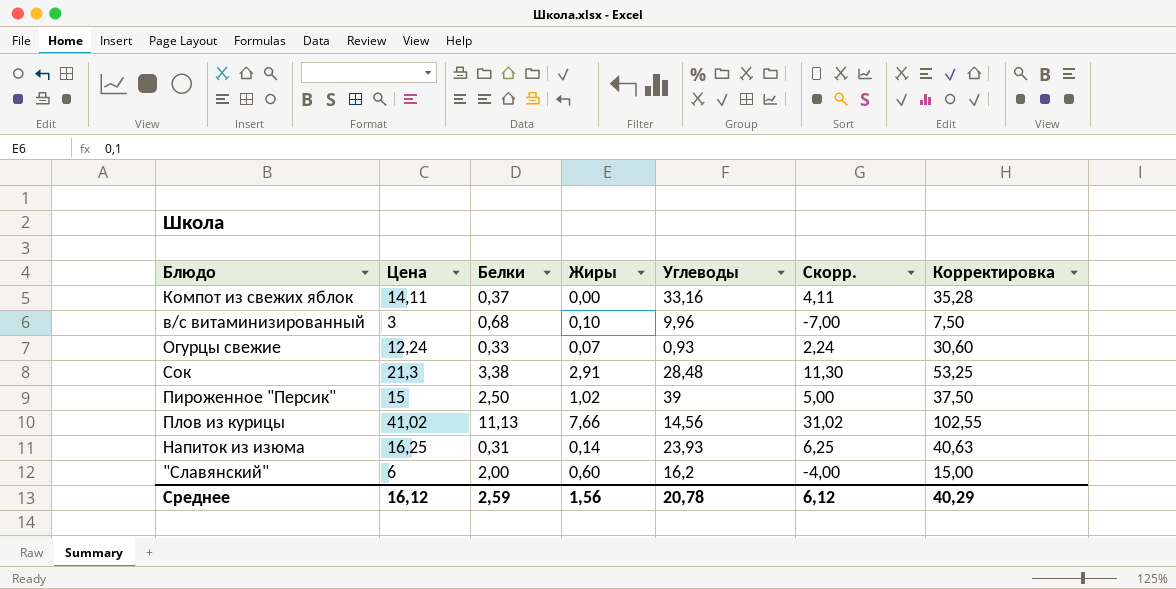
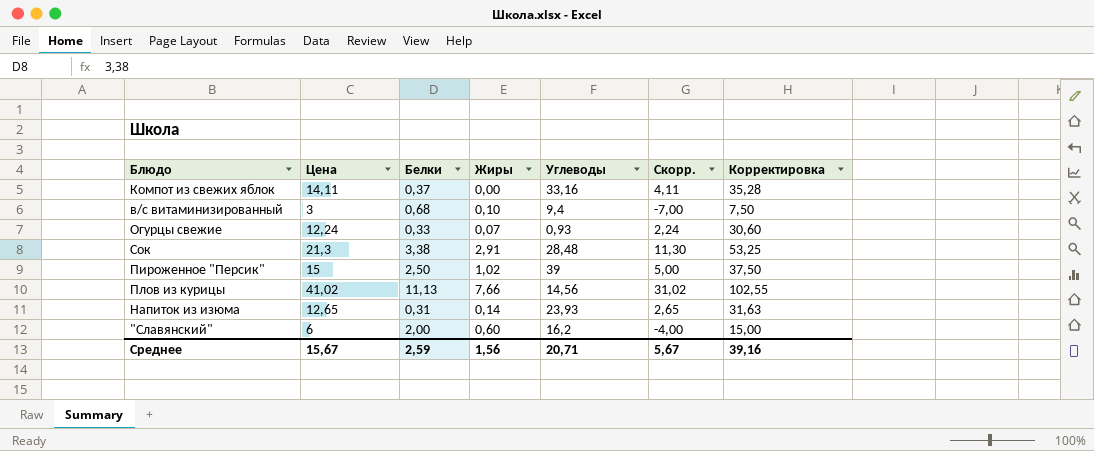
в/с витаминизированный | Углеводы: 9,96 -> 9,4
Напиток из изюма | Цена: 16,25 -> 12,65
Напиток из изюма | Скорр.: 6,25 -> 2,65
Напиток из изюма | Корректировка: 40,63 -> 31,63
Среднее | Цена: 16,12 -> 15,67
Среднее | Углеводы: 20,78 -> 20,71
Среднее | Скорр.: 6,12 -> 5,67
Среднее | Корректировка: 40,29 -> 39,16

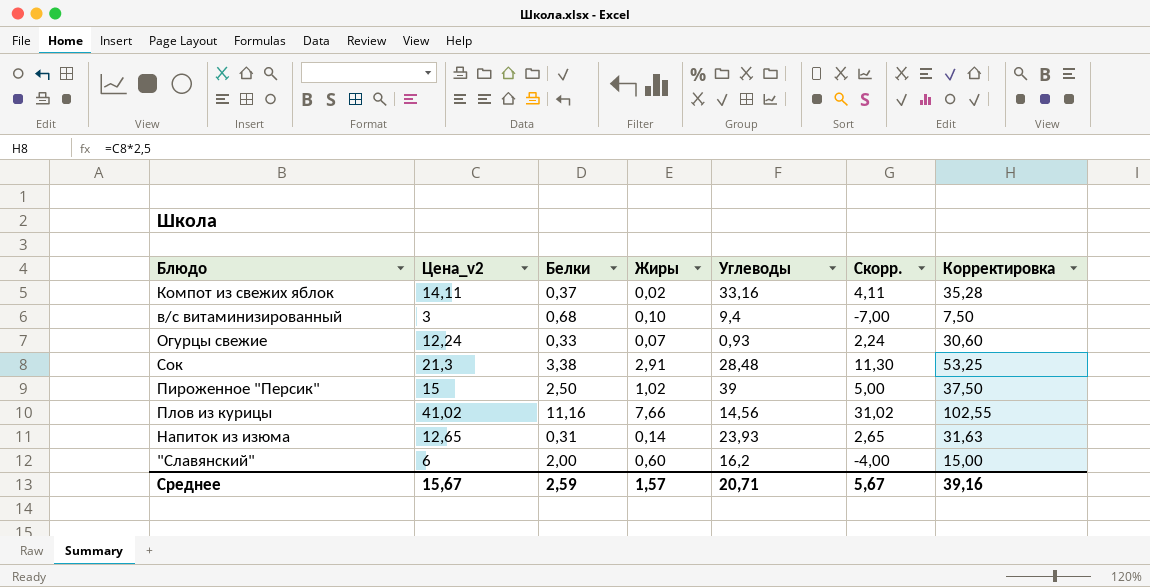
column name: Цена -> Цена_v2
Компот из свежих яблок | Жиры: 0,00 -> 0,02
Плов из курицы | Белки: 11,13 -> 11,16
Среднее | Жиры: 1,56 -> 1,57

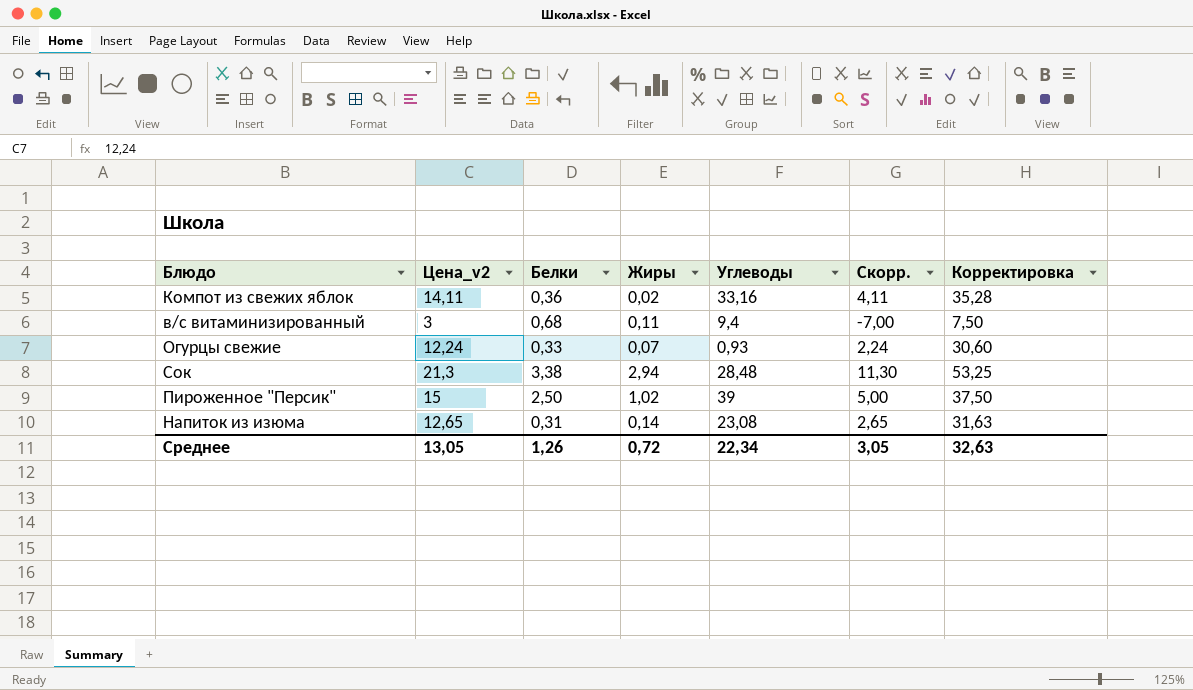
row Плов из курицы: 41,02 | 11,16 | 7,66 | 14,56 | 31,02 | 102,55 -> none
row "Славянский": 6 | 2,00 | 0,60 | 16,2 | -4,00 | 15,00 -> none
Компот из свежих яблок | Белки: 0,37 -> 0,36
в/с витаминизированный | Жиры: 0,10 -> 0,11
Сок | Жиры: 2,91 -> 2,94
Напиток из изюма | Углеводы: 23,93 -> 23,08
Среднее | Цена_v2: 15,67 -> 13,05
Среднее | Белки: 2,59 -> 1,26
Среднее | Жиры: 1,57 -> 0,72
Среднее | Углеводы: 20,71 -> 22,34
Среднее | Скорр.: 5,67 -> 3,05
Среднее | Корректировка: 39,16 -> 32,63

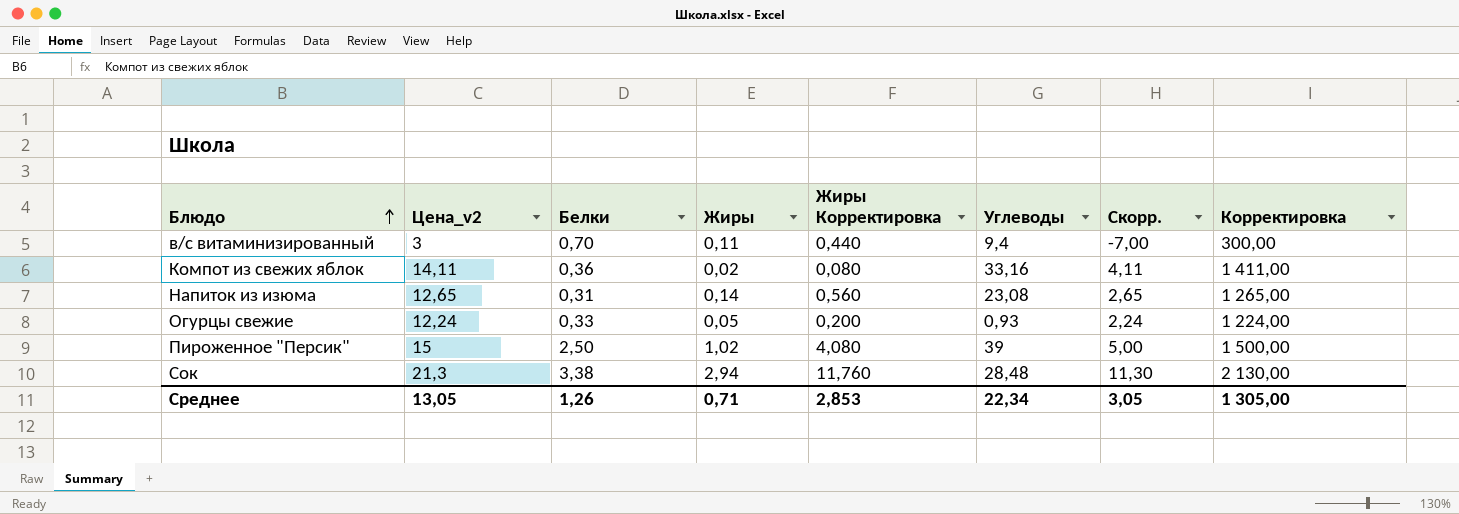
row order: none -> Блюдо ascending
column Жиры Корректировка | formula: none -> [Жиры] * 4
column Корректировка | formula: [Цена_v2] * 2,5 -> [Цена_v2] * 100
в/с витаминизированный | Белки: 0,68 -> 0,70
Огурцы свежие | Жиры: 0,07 -> 0,05
Среднее | Жиры: 0,72 -> 0,71
Среднее | Корректировка: 32,63 -> 1 305,00

